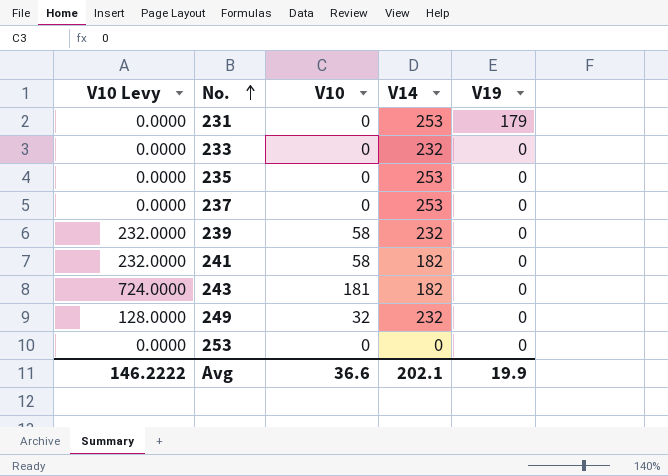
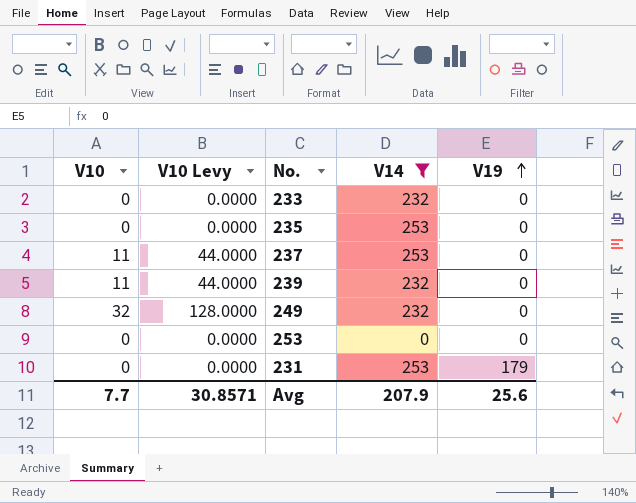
filter: none -> V14 != 182
row order: No. ascending -> V19 ascending
column V10 | position: 3 -> 1
237 | V10: 0 -> 11
237 | V10 Levy: 0.0000 -> 44.0000
239 | V10: 58 -> 11
239 | V10 Levy: 232.0000 -> 44.0000
Avg | V10: 36.6 -> 7.7
Avg | V10 Levy: 146.2222 -> 30.8571
Avg | V14: 202.1 -> 207.9
Avg | V19: 19.9 -> 25.6

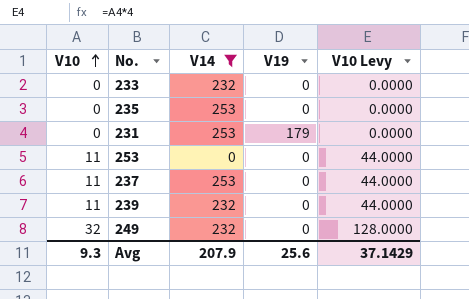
row order: V19 ascending -> V10 ascending
column V10 Levy | position: 2 -> 5
253 | V10: 0 -> 11
253 | V10 Levy: 0.0000 -> 44.0000
Avg | V10: 7.7 -> 9.3
Avg | V10 Levy: 30.8571 -> 37.1429

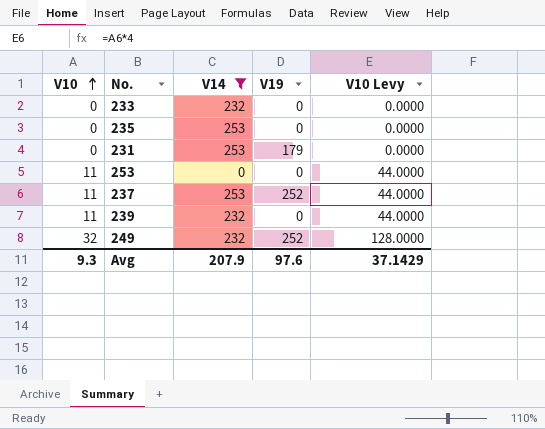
237 | V19: 0 -> 252
249 | V19: 0 -> 252
Avg | V19: 25.6 -> 97.6

